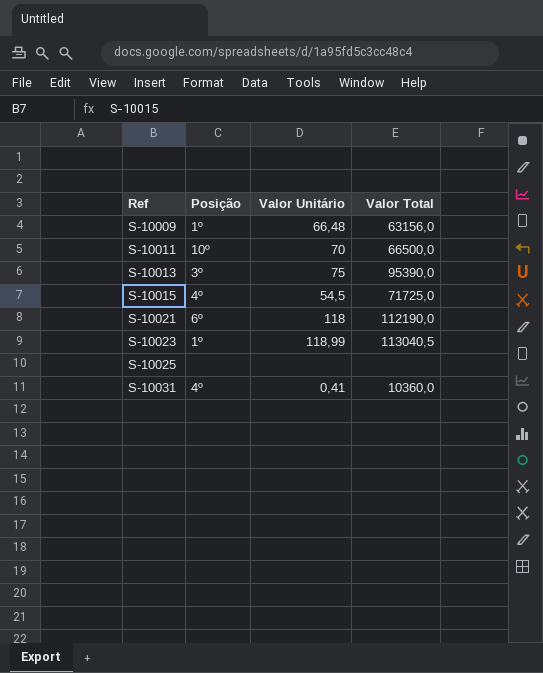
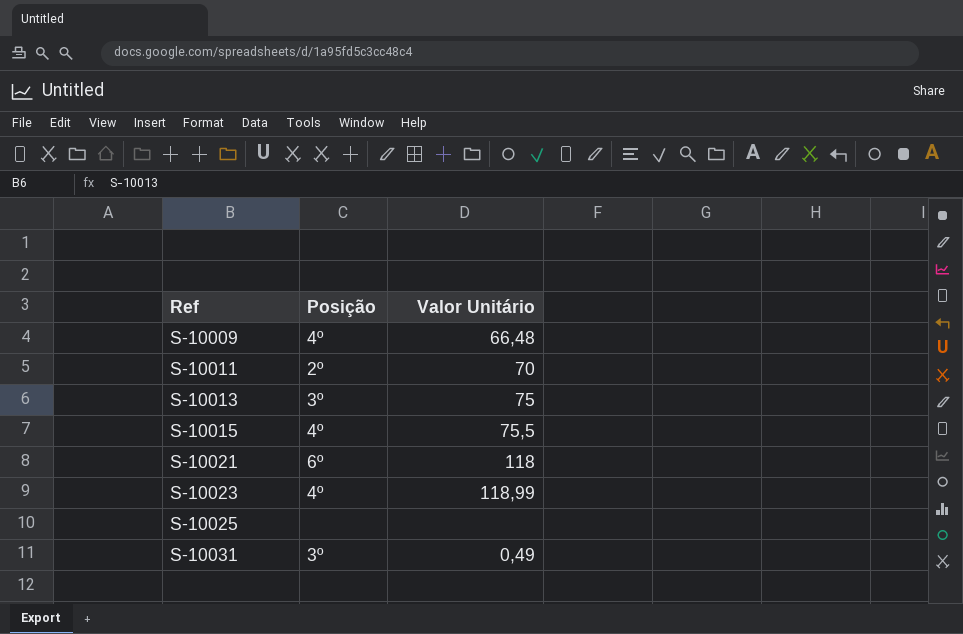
column Valor Total | position: 4 -> none
S-10009 | Posição: 1º -> 4º
S-10011 | Posição: 10º -> 2º
S-10015 | Valor Unitário: 54,5 -> 75,5
S-10023 | Posição: 1º -> 4º
S-10031 | Posição: 4º -> 3º
S-10031 | Valor Unitário: 0,41 -> 0,49

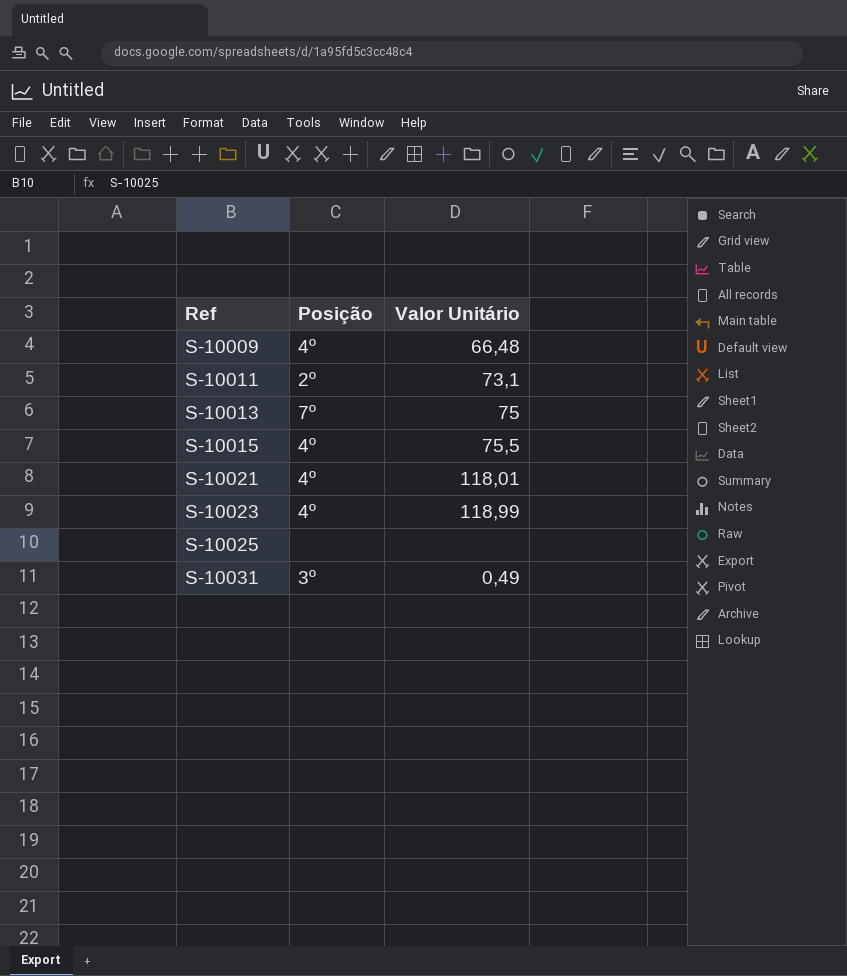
S-10011 | Valor Unitário: 70 -> 73,1
S-10013 | Posição: 3º -> 7º
S-10021 | Posição: 6º -> 4º
S-10021 | Valor Unitário: 118 -> 118,01

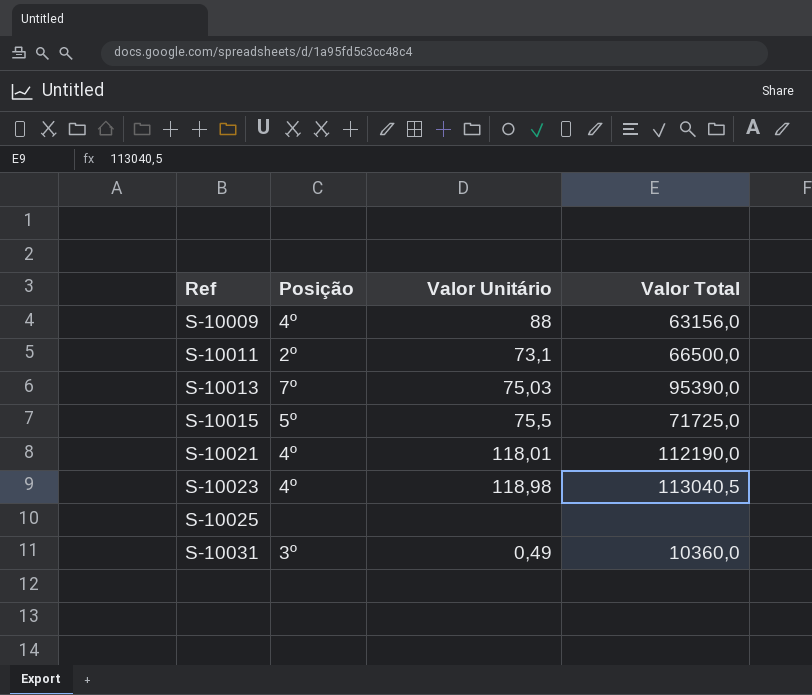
column Valor Total | position: none -> 4
S-10009 | Valor Unitário: 66,48 -> 88
S-10013 | Valor Unitário: 75 -> 75,03
S-10015 | Posição: 4º -> 5º
S-10023 | Valor Unitário: 118,99 -> 118,98

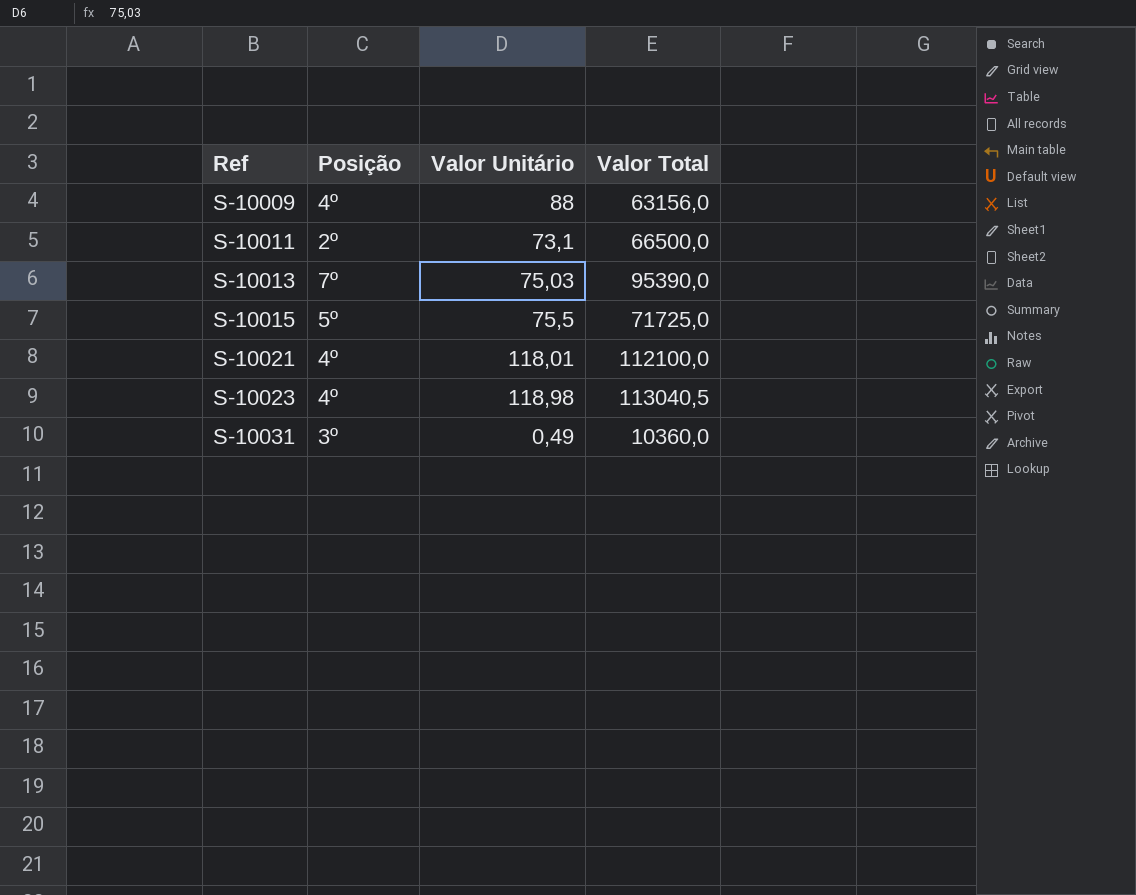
row S-10025: none | none | none -> none
S-10021 | Valor Total: 112190,0 -> 112100,0

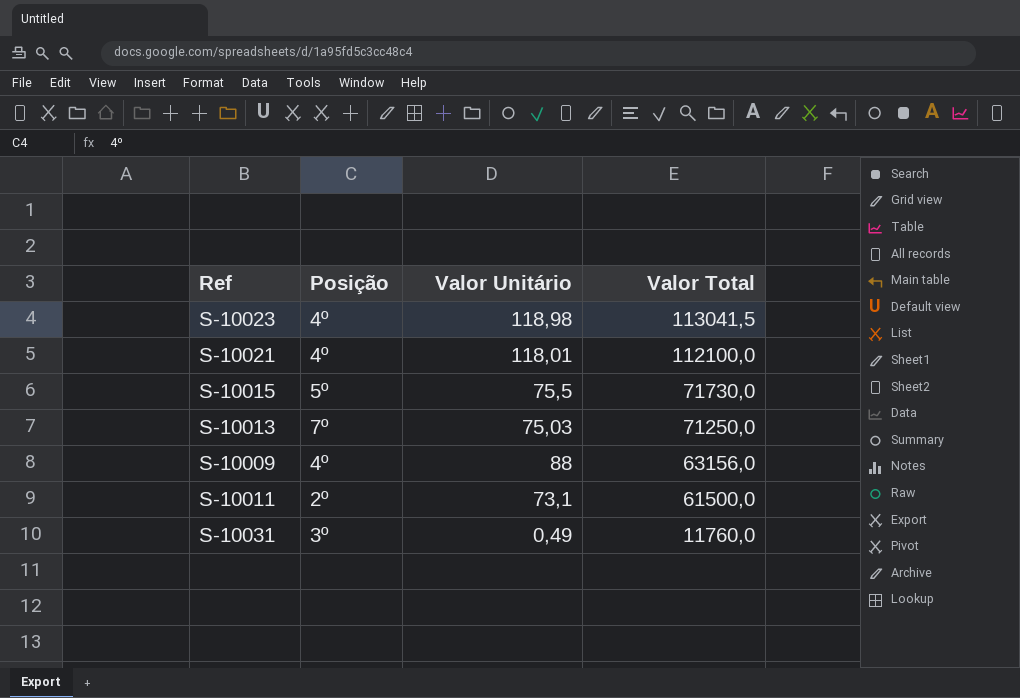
row order: Ref ascending -> Valor Total descending
S-10023 | Valor Total: 113040,5 -> 113041,5
S-10015 | Valor Total: 71725,0 -> 71730,0
S-10013 | Valor Total: 95390,0 -> 71250,0
S-10011 | Valor Total: 66500,0 -> 61500,0
S-10031 | Valor Total: 10360,0 -> 11760,0

